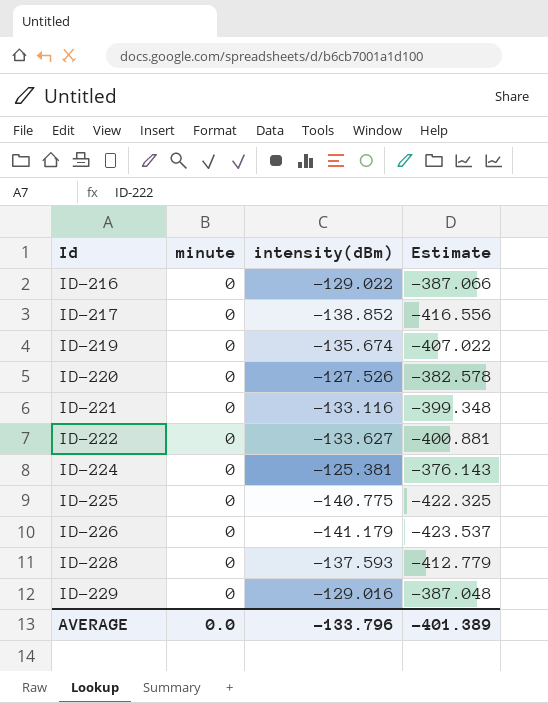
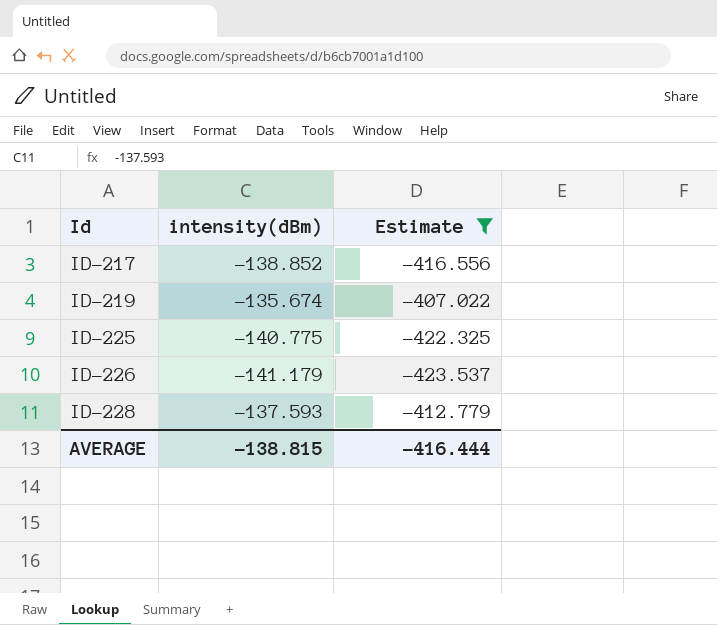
filter: none -> Estimate <= -407.022
column minute | position: 2 -> none
AVERAGE | intensity(dBm): -133.796 -> -138.815
AVERAGE | Estimate: -401.389 -> -416.444

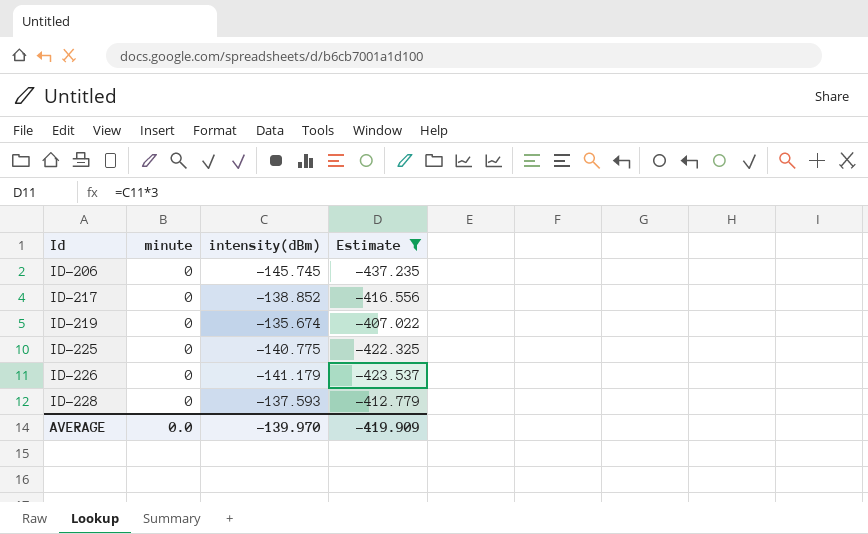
column minute | position: none -> 2
row ID-206: none -> 0 | -145.745 | -437.235
AVERAGE | intensity(dBm): -138.815 -> -139.970
AVERAGE | Estimate: -416.444 -> -419.909

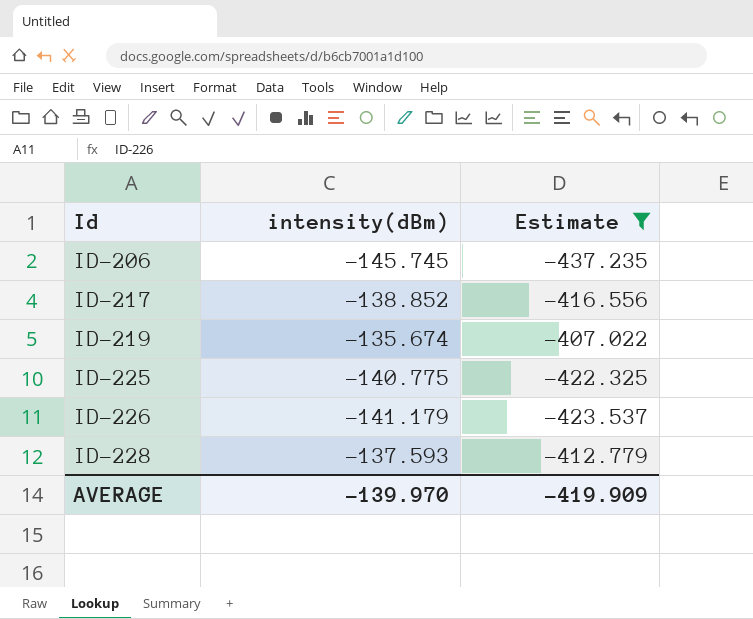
column minute | position: 2 -> none

